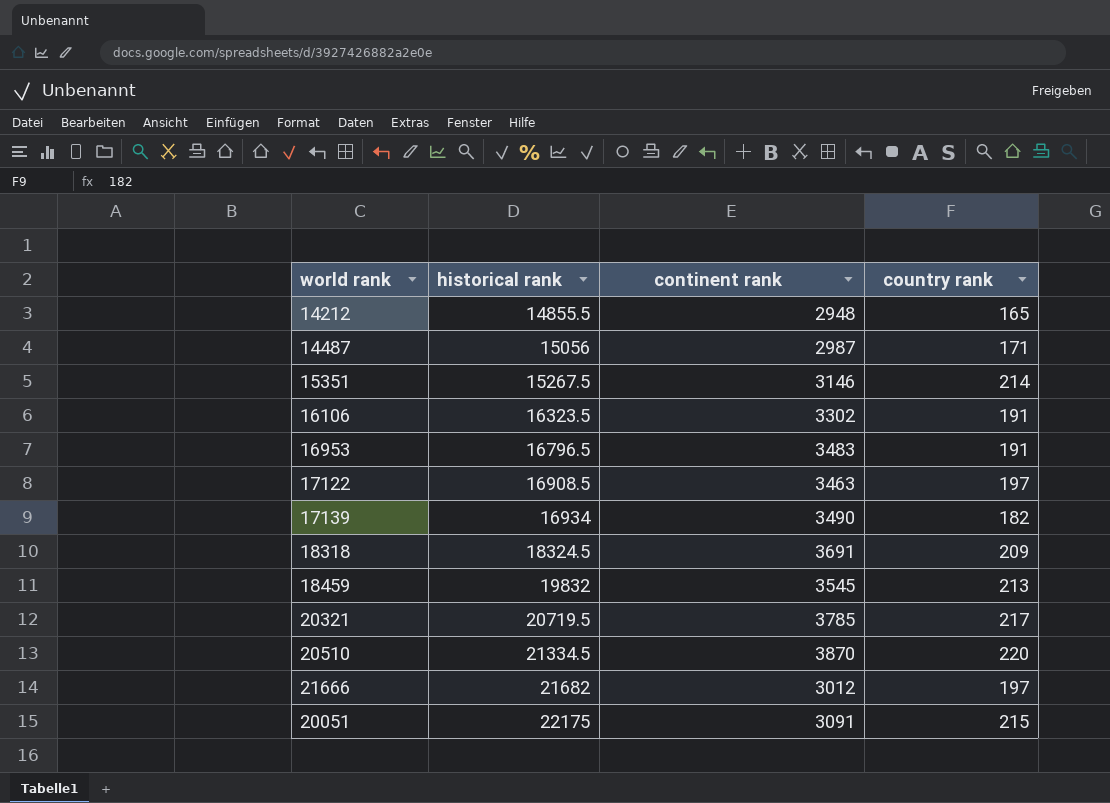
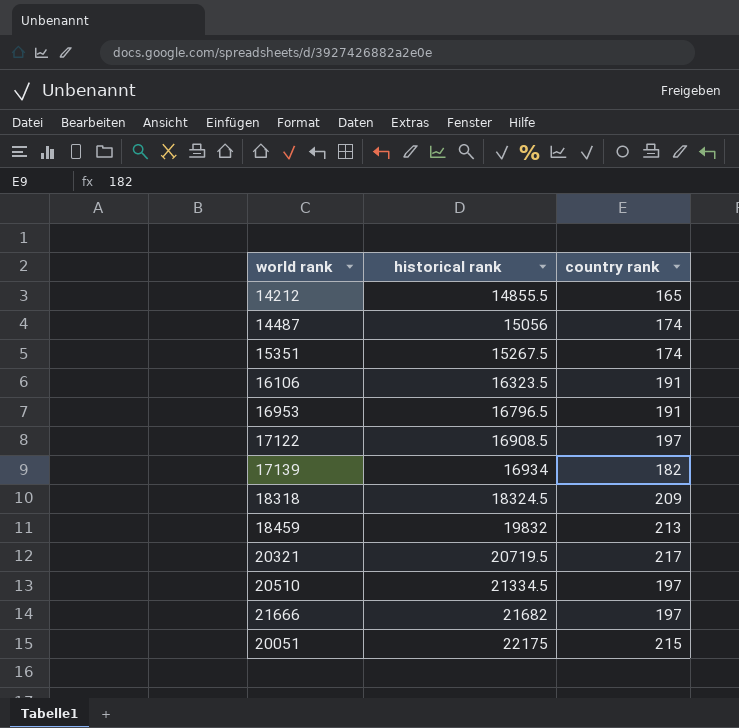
column continent rank | position: 3 -> none
14487 | country rank: 171 -> 174
15351 | country rank: 214 -> 174
20510 | country rank: 220 -> 197

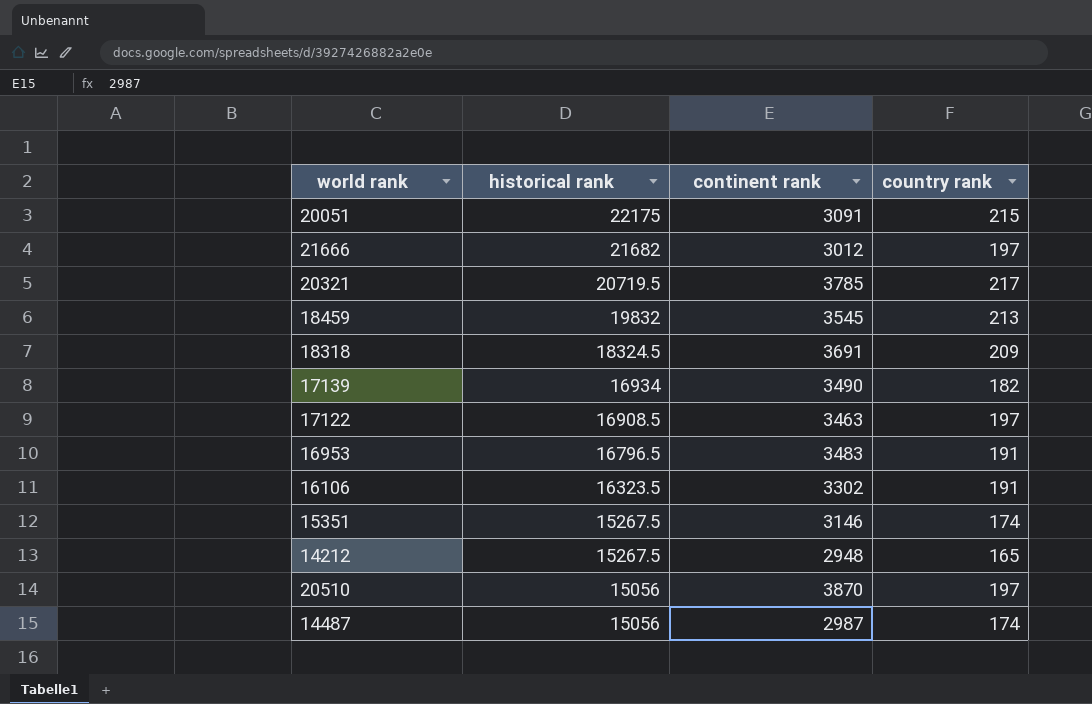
row order: historical rank ascending -> historical rank descending
column continent rank | position: none -> 3
14212 | historical rank: 14855.5 -> 15267.5
20510 | historical rank: 21334.5 -> 15056

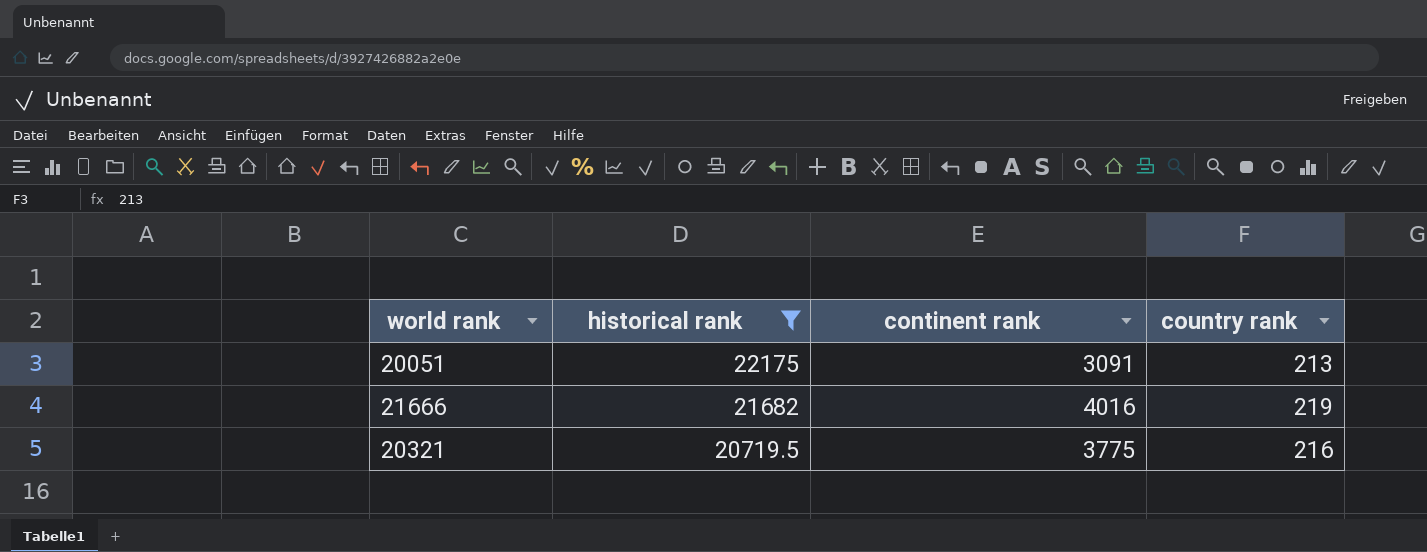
filter: none -> historical rank >= 20719.5
20051 | country rank: 215 -> 213
21666 | continent rank: 3012 -> 4016
21666 | country rank: 197 -> 219
20321 | continent rank: 3785 -> 3775
20321 | country rank: 217 -> 216

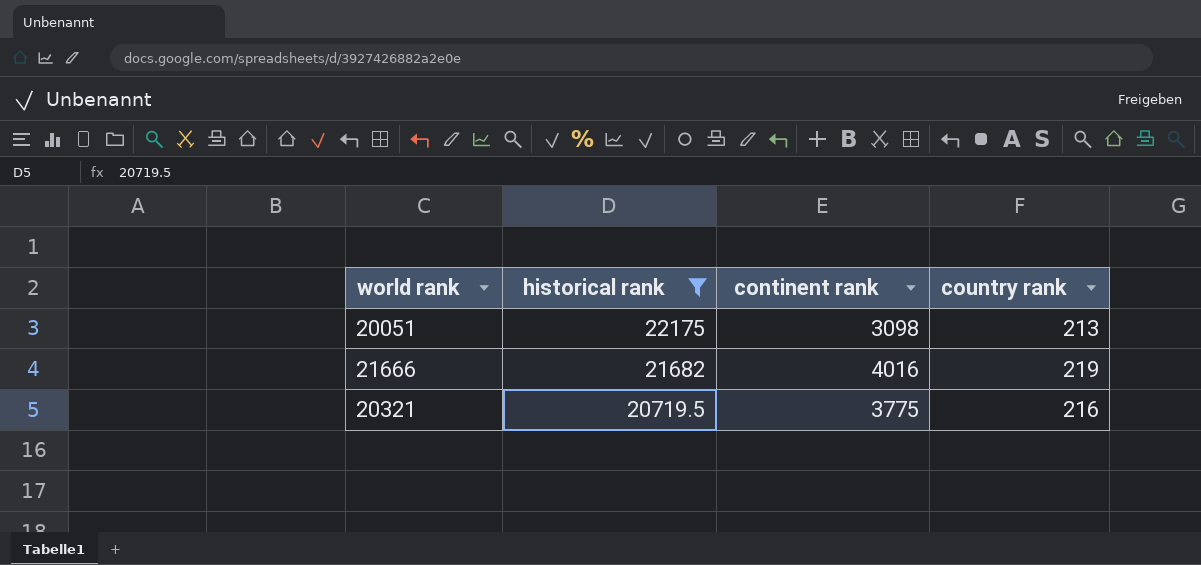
20051 | continent rank: 3091 -> 3098

